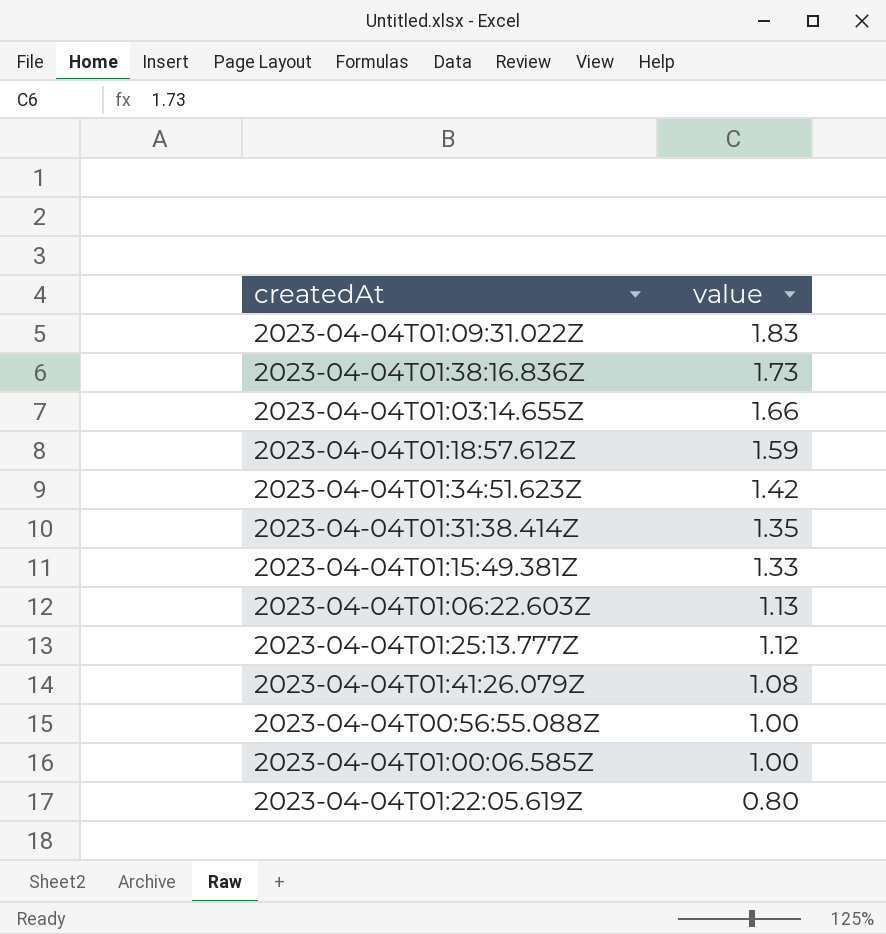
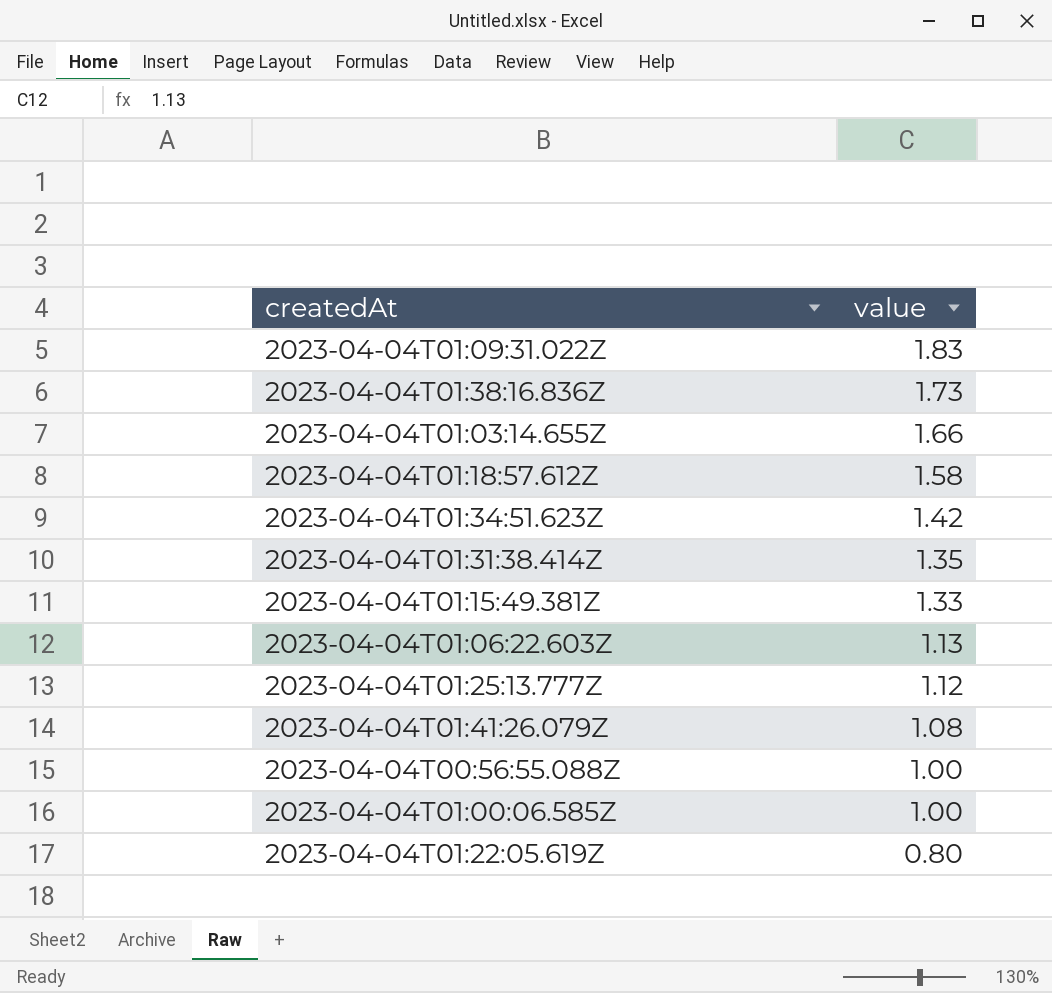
2023-04-04T01:18:57.612Z | value: 1.59 -> 1.58

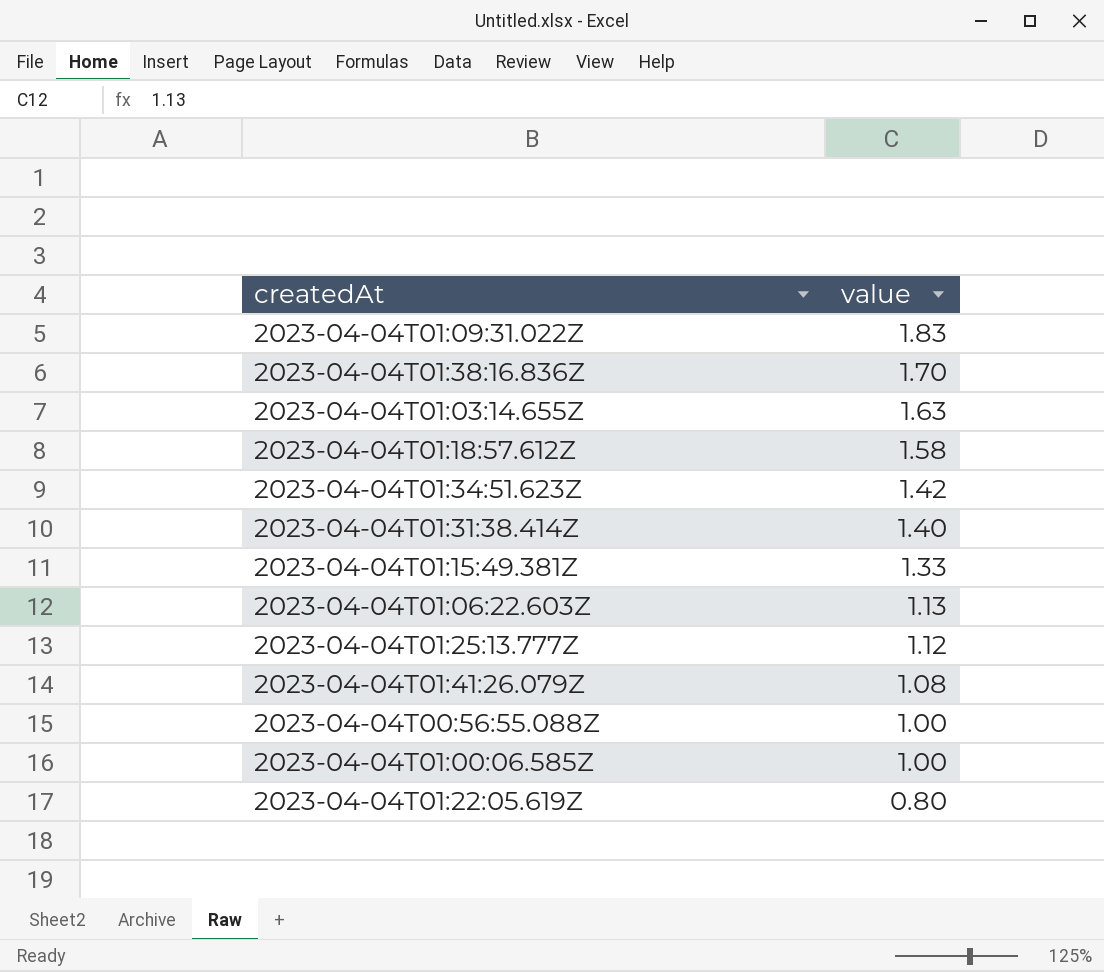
2023-04-04T01:38:16.836Z | value: 1.73 -> 1.70
2023-04-04T01:03:14.655Z | value: 1.66 -> 1.63
2023-04-04T01:31:38.414Z | value: 1.35 -> 1.40

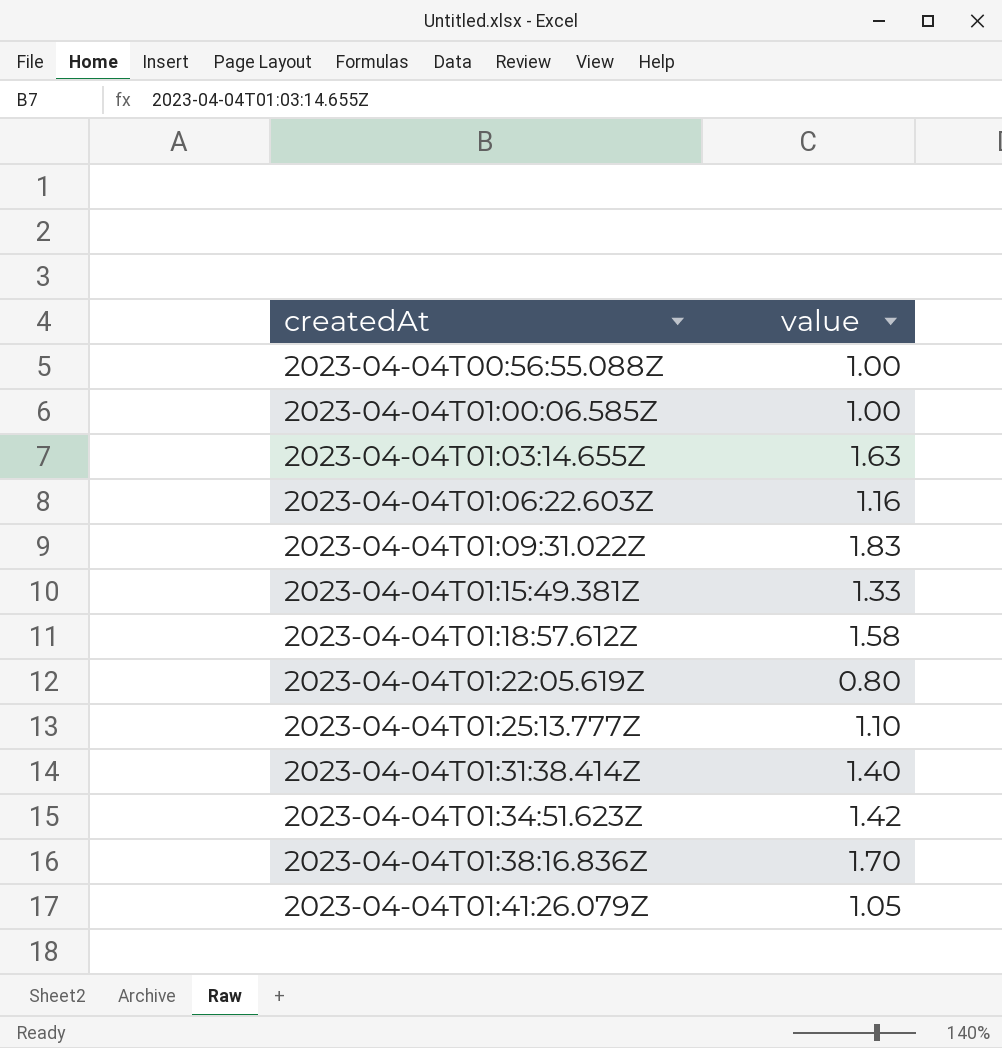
row order: value descending -> createdAt ascending
2023-04-04T01:06:22.603Z | value: 1.13 -> 1.16
2023-04-04T01:25:13.777Z | value: 1.12 -> 1.10
2023-04-04T01:41:26.079Z | value: 1.08 -> 1.05

